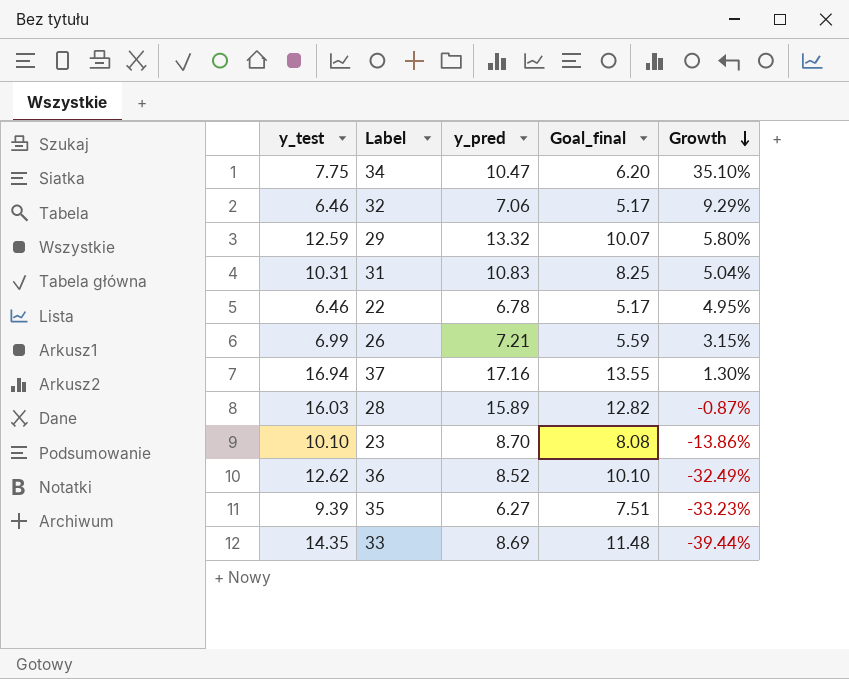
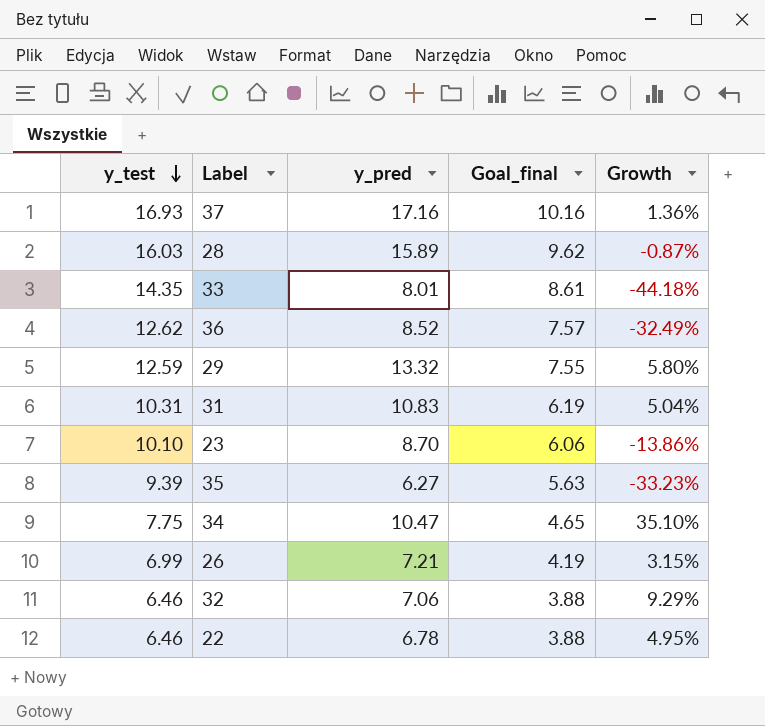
row order: Growth descending -> y_test descending
column Goal_final | formula: [y_test] * 0.8 -> [y_test] * 0.6
37 | y_test: 16.94 -> 16.93
37 | Growth: 1.30% -> 1.36%
33 | y_pred: 8.69 -> 8.01
33 | Growth: -39.44% -> -44.18%

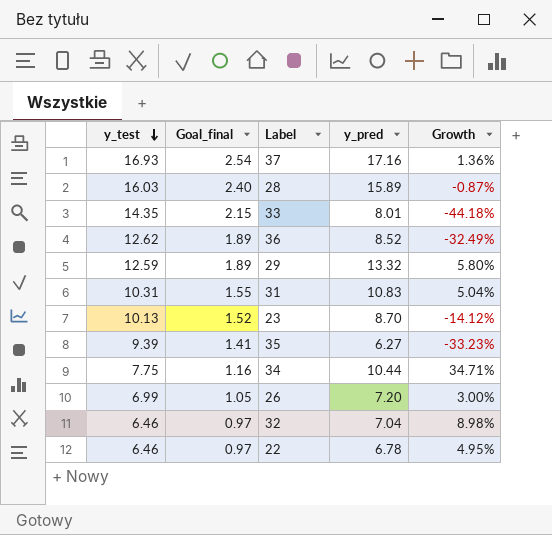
column Goal_final | formula: [y_test] * 0.6 -> [y_test] * 0.15
column Goal_final | position: 4 -> 2
23 | y_test: 10.10 -> 10.13
23 | Growth: -13.86% -> -14.12%
34 | y_pred: 10.47 -> 10.44
34 | Growth: 35.10% -> 34.71%
26 | y_pred: 7.21 -> 7.20
26 | Growth: 3.15% -> 3.00%
32 | y_pred: 7.06 -> 7.04
32 | Growth: 9.29% -> 8.98%

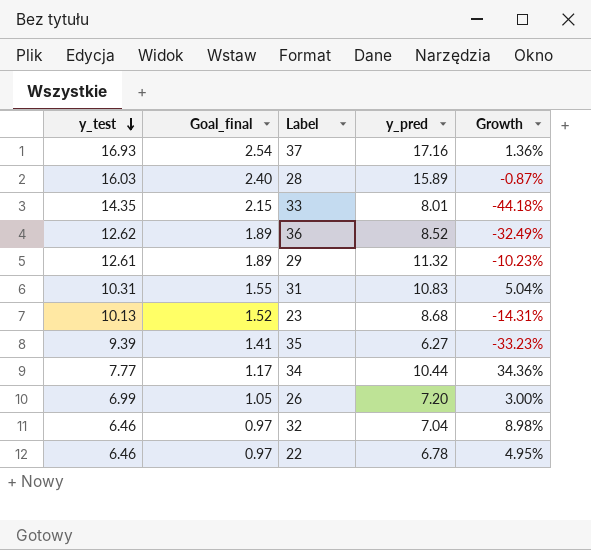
29 | y_test: 12.59 -> 12.61
29 | y_pred: 13.32 -> 11.32
29 | Growth: 5.80% -> -10.23%
23 | y_pred: 8.70 -> 8.68
23 | Growth: -14.12% -> -14.31%
34 | y_test: 7.75 -> 7.77
34 | Goal_final: 1.16 -> 1.17
34 | Growth: 34.71% -> 34.36%

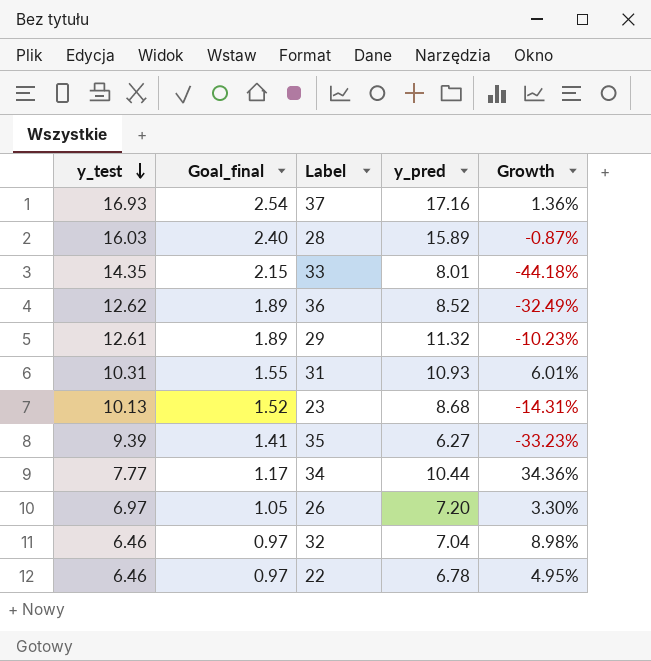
31 | y_pred: 10.83 -> 10.93
31 | Growth: 5.04% -> 6.01%
26 | y_test: 6.99 -> 6.97
26 | Growth: 3.00% -> 3.30%

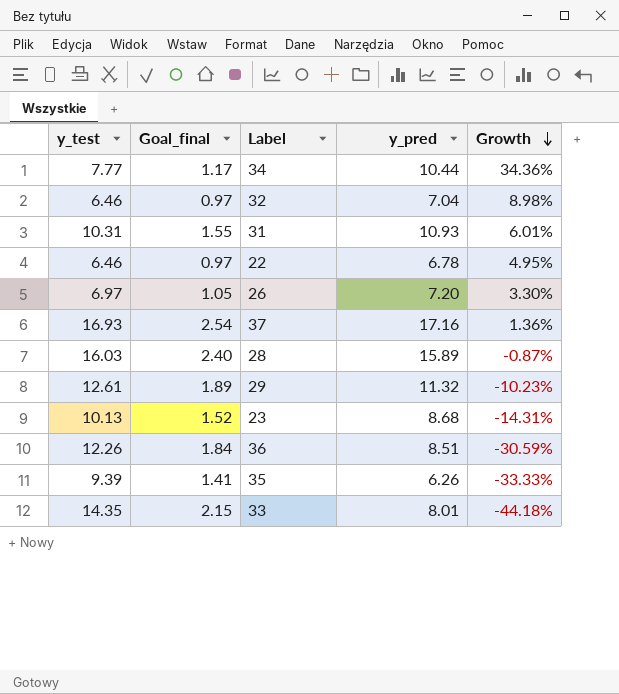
row order: y_test descending -> Growth descending
36 | y_test: 12.62 -> 12.26
36 | Goal_final: 1.89 -> 1.84
36 | y_pred: 8.52 -> 8.51
36 | Growth: -32.49% -> -30.59%
35 | y_pred: 6.27 -> 6.26
35 | Growth: -33.23% -> -33.33%

